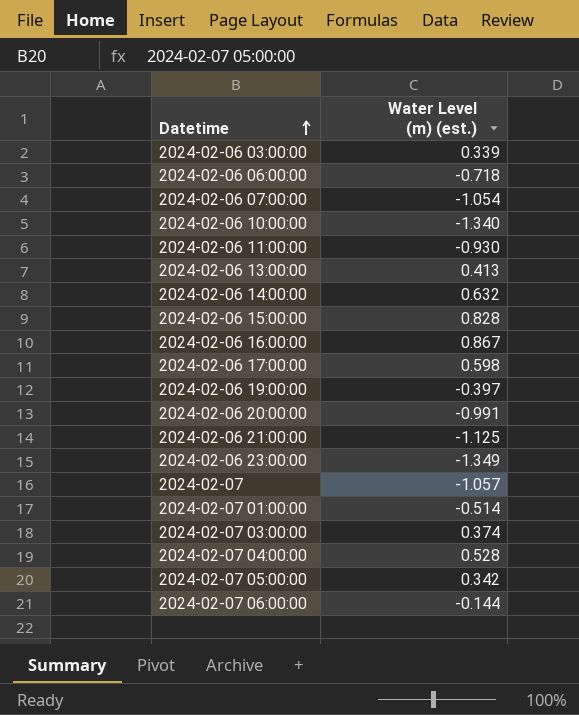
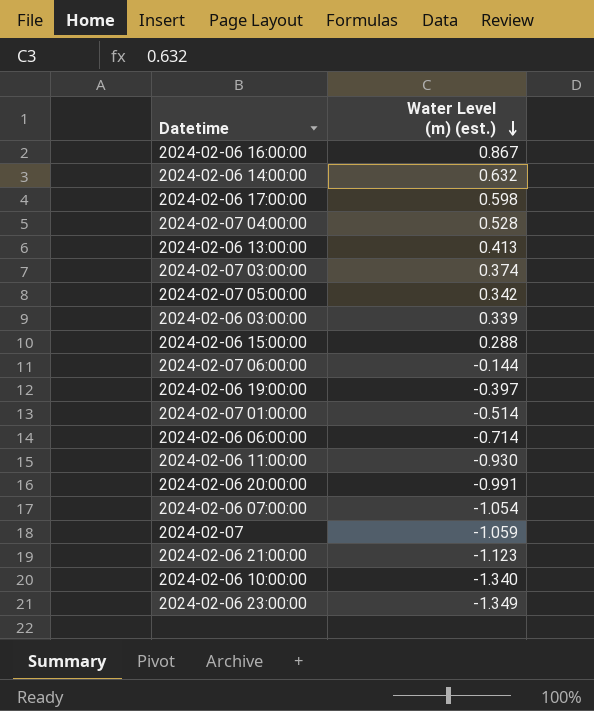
row order: Datetime ascending -> Water Level (m) (est.) descending
2024-02-06 15:00:00 | Water Level (m) (est.): 0.828 -> 0.288
2024-02-06 06:00:00 | Water Level (m) (est.): -0.718 -> -0.714
2024-02-07 | Water Level (m) (est.): -1.057 -> -1.059
2024-02-06 21:00:00 | Water Level (m) (est.): -1.125 -> -1.123

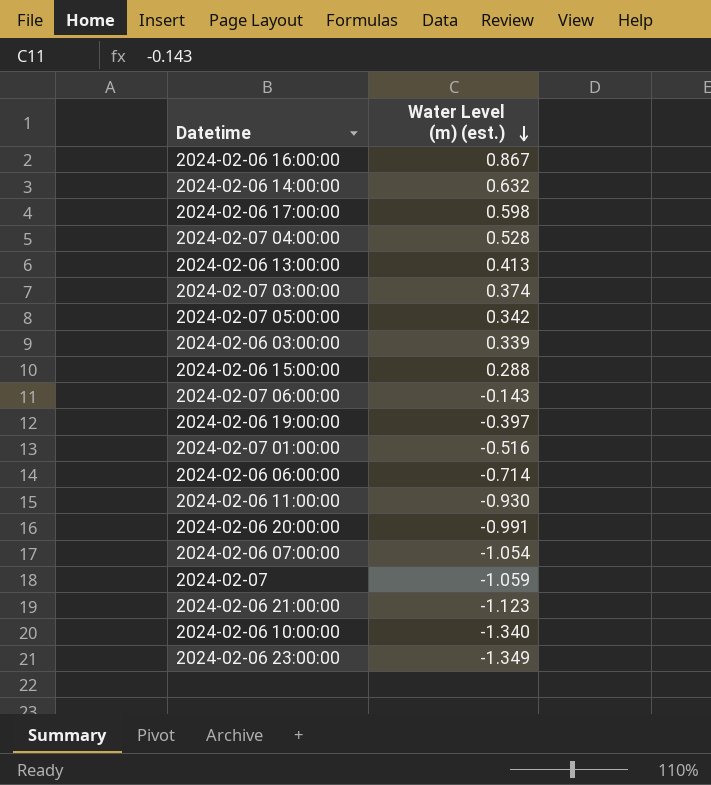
2024-02-07 06:00:00 | Water Level (m) (est.): -0.144 -> -0.143
2024-02-07 01:00:00 | Water Level (m) (est.): -0.514 -> -0.516

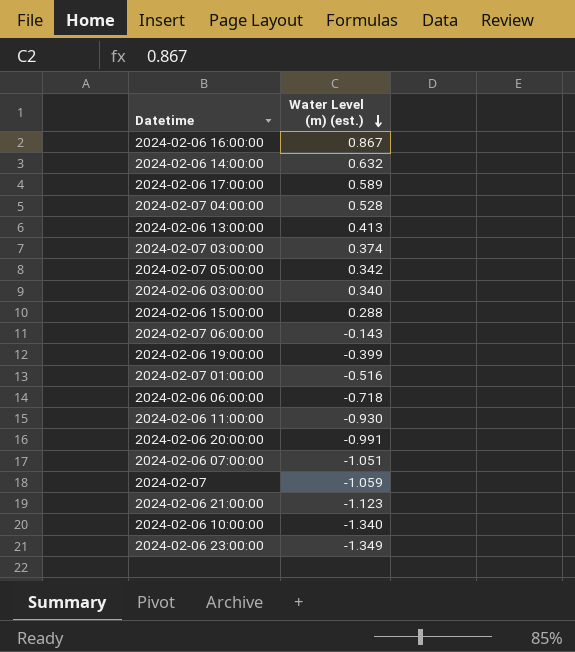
2024-02-06 17:00:00 | Water Level (m) (est.): 0.598 -> 0.589
2024-02-06 03:00:00 | Water Level (m) (est.): 0.339 -> 0.340
2024-02-06 19:00:00 | Water Level (m) (est.): -0.397 -> -0.399
2024-02-06 06:00:00 | Water Level (m) (est.): -0.714 -> -0.718
2024-02-06 07:00:00 | Water Level (m) (est.): -1.054 -> -1.051

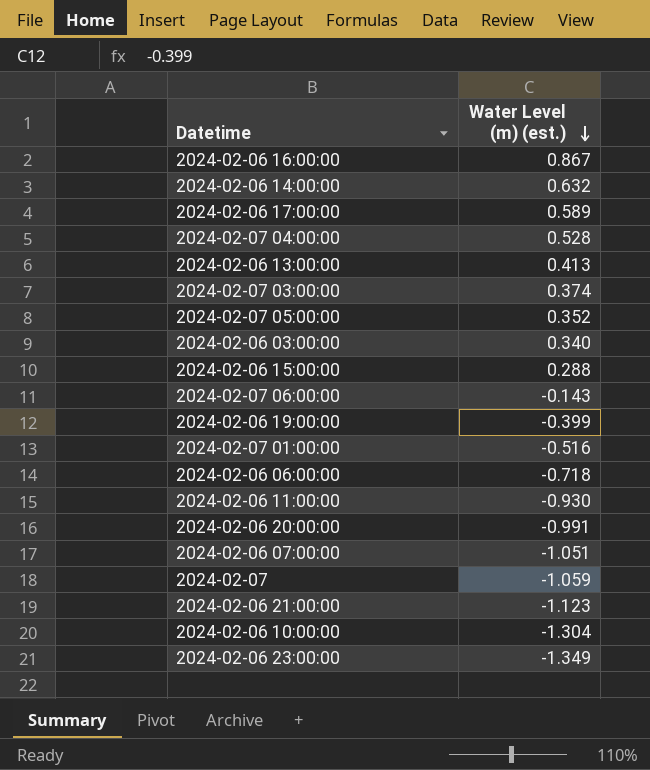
2024-02-07 05:00:00 | Water Level (m) (est.): 0.342 -> 0.352
2024-02-06 10:00:00 | Water Level (m) (est.): -1.340 -> -1.304

